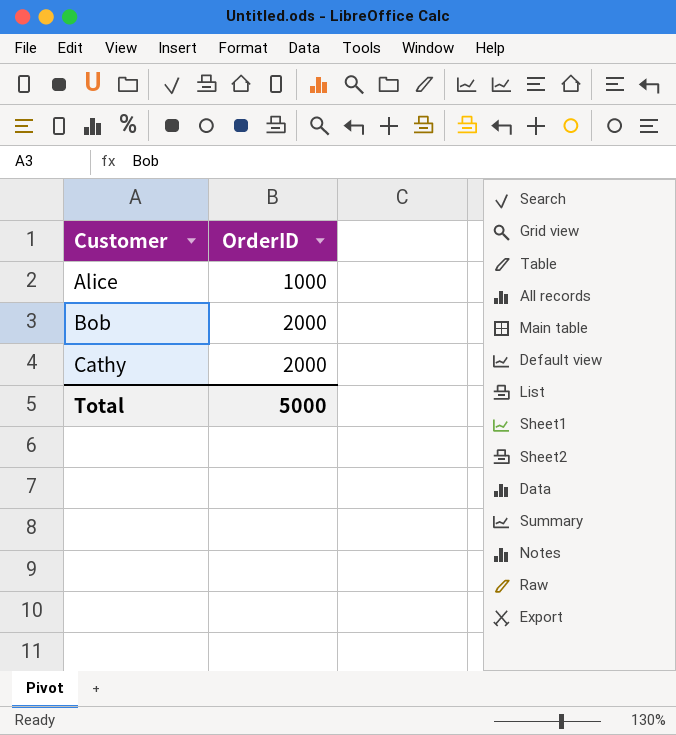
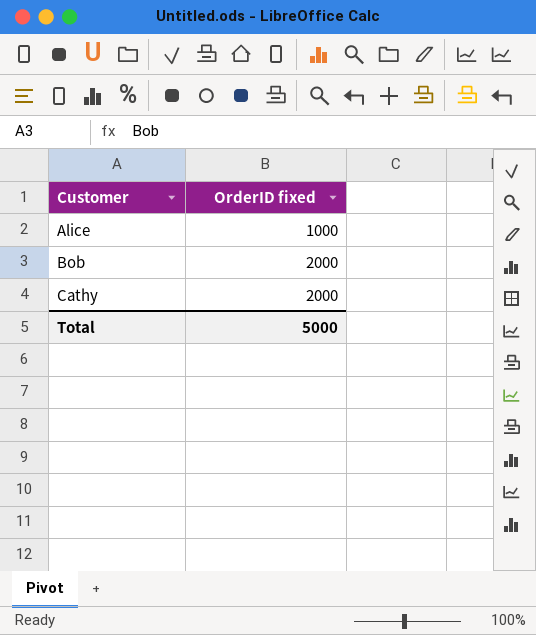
column name: OrderID -> OrderID fixed

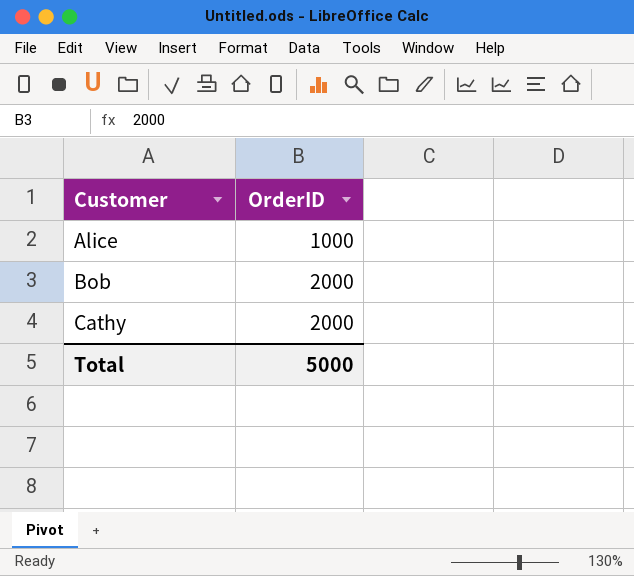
column name: OrderID fixed -> OrderID

